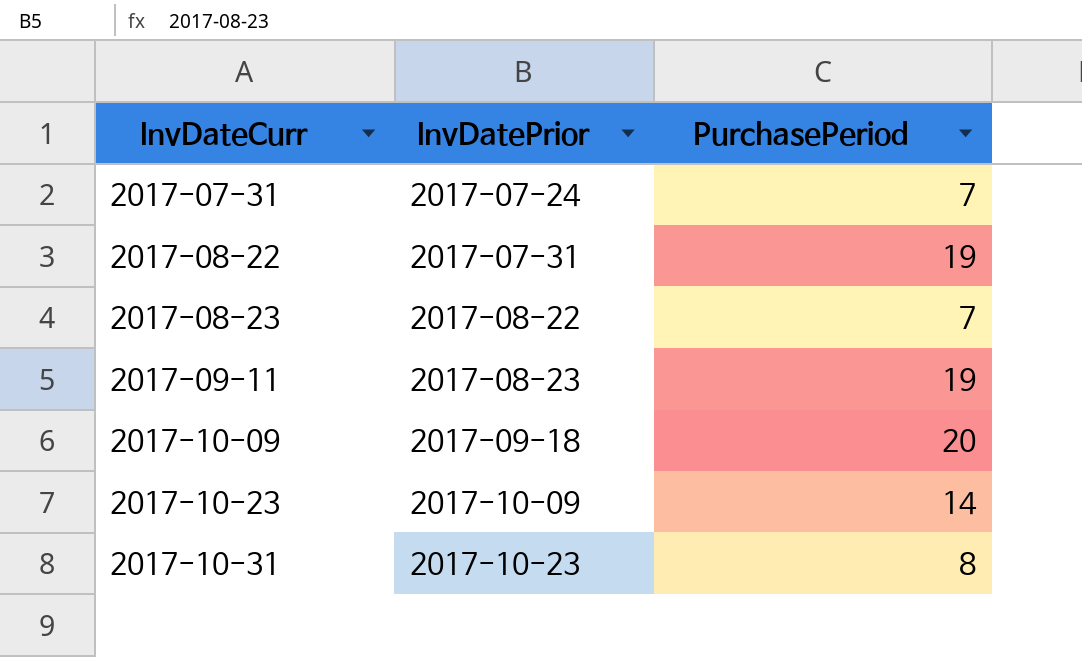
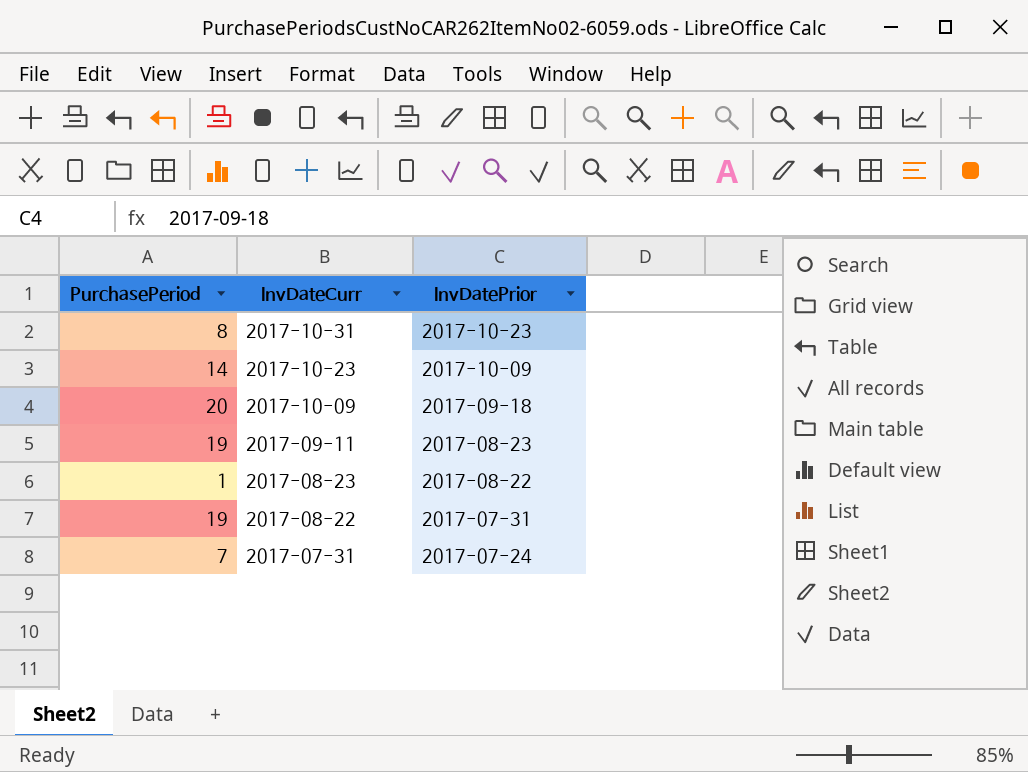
row order: InvDateCurr ascending -> InvDateCurr descending
column PurchasePeriod | position: 3 -> 1
2017-08-23 | PurchasePeriod: 7 -> 1

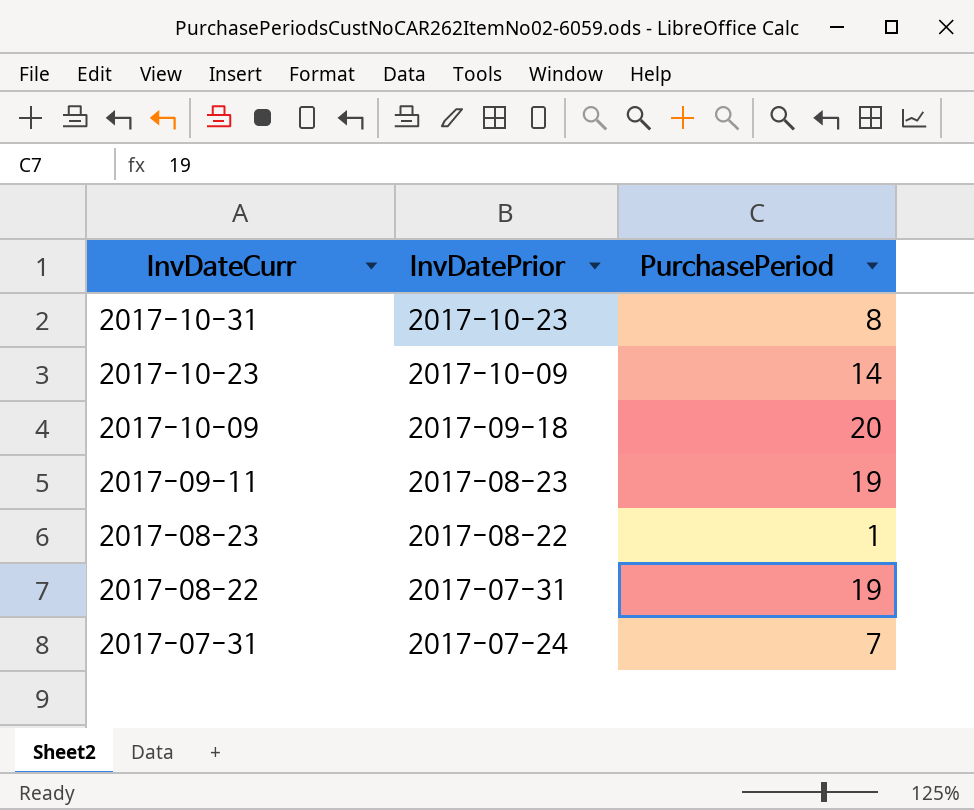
column PurchasePeriod | position: 1 -> 3

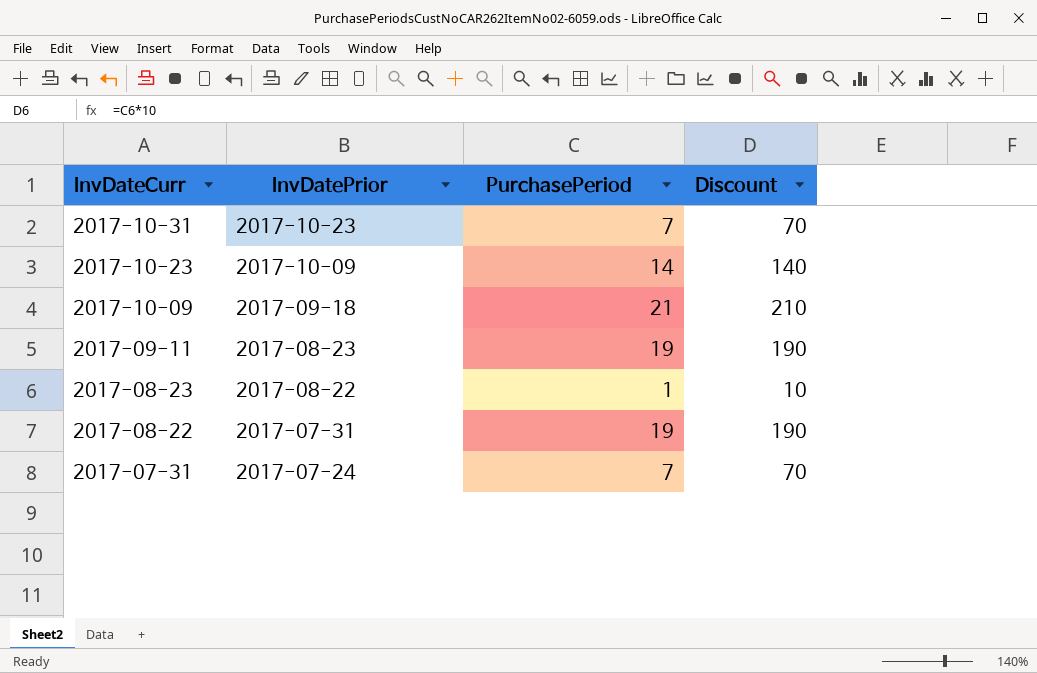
column Discount | formula: none -> [PurchasePeriod] * 10
2017-10-31 | PurchasePeriod: 8 -> 7
2017-10-09 | PurchasePeriod: 20 -> 21

